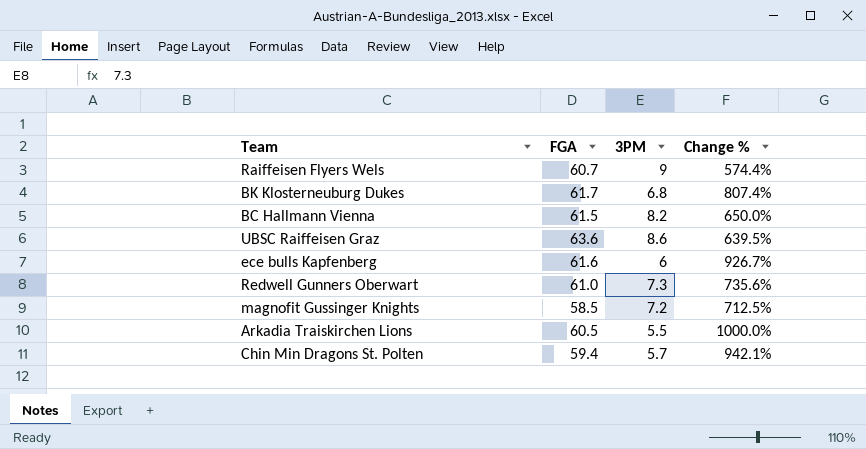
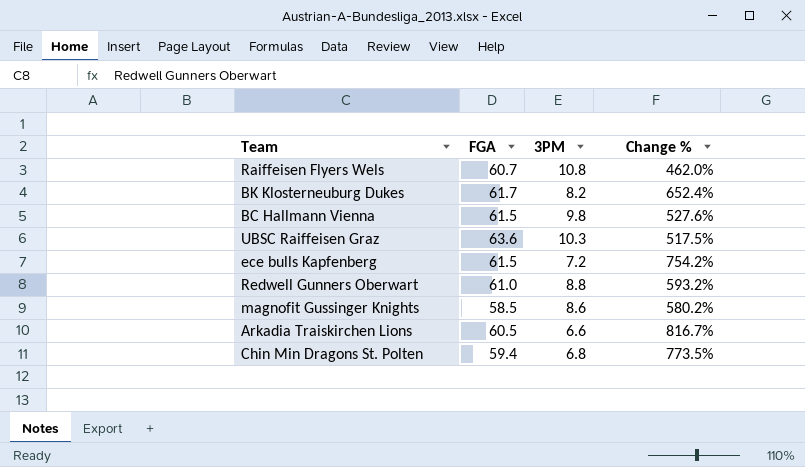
Raiffeisen Flyers Wels | 3PM: 9 -> 10.8
Raiffeisen Flyers Wels | Change %: 574.4% -> 462.0%
BK Klosterneuburg Dukes | 3PM: 6.8 -> 8.2
BK Klosterneuburg Dukes | Change %: 807.4% -> 652.4%
BC Hallmann Vienna | 3PM: 8.2 -> 9.8
BC Hallmann Vienna | Change %: 650.0% -> 527.6%
UBSC Raiffeisen Graz | 3PM: 8.6 -> 10.3
UBSC Raiffeisen Graz | Change %: 639.5% -> 517.5%
ece bulls Kapfenberg | FGA: 61.6 -> 61.5
ece bulls Kapfenberg | 3PM: 6 -> 7.2
ece bulls Kapfenberg | Change %: 926.7% -> 754.2%
Redwell Gunners Oberwart | 3PM: 7.3 -> 8.8
Redwell Gunners Oberwart | Change %: 735.6% -> 593.2%
magnofit Gussinger Knights | 3PM: 7.2 -> 8.6
magnofit Gussinger Knights | Change %: 712.5% -> 580.2%
Arkadia Traiskirchen Lions | 3PM: 5.5 -> 6.6
Arkadia Traiskirchen Lions | Change %: 1000.0% -> 816.7%
Chin Min Dragons St. Polten | 3PM: 5.7 -> 6.8
Chin Min Dragons St. Polten | Change %: 942.1% -> 773.5%

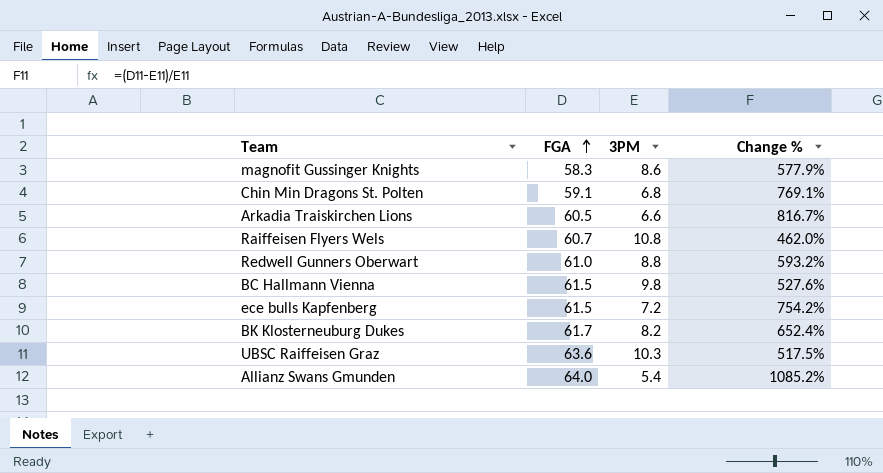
row order: none -> FGA ascending
magnofit Gussinger Knights | FGA: 58.5 -> 58.3
magnofit Gussinger Knights | Change %: 580.2% -> 577.9%
Chin Min Dragons St. Polten | FGA: 59.4 -> 59.1
Chin Min Dragons St. Polten | Change %: 773.5% -> 769.1%
row Allianz Swans Gmunden: none -> 64.0 | 5.4 | 1085.2%

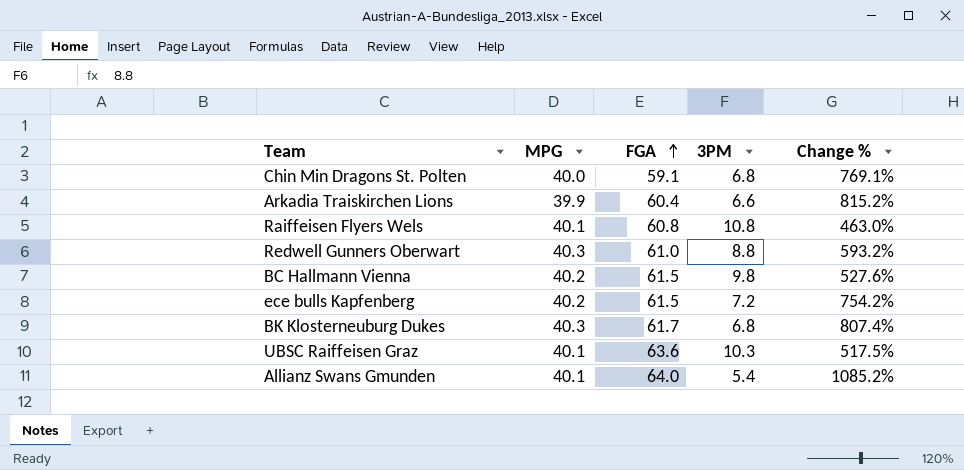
column MPG | position: none -> 2
row magnofit Gussinger Knights: 58.3 | 8.6 | 577.9% -> none
Arkadia Traiskirchen Lions | FGA: 60.5 -> 60.4
Arkadia Traiskirchen Lions | Change %: 816.7% -> 815.2%
Raiffeisen Flyers Wels | FGA: 60.7 -> 60.8
Raiffeisen Flyers Wels | Change %: 462.0% -> 463.0%
BK Klosterneuburg Dukes | 3PM: 8.2 -> 6.8
BK Klosterneuburg Dukes | Change %: 652.4% -> 807.4%

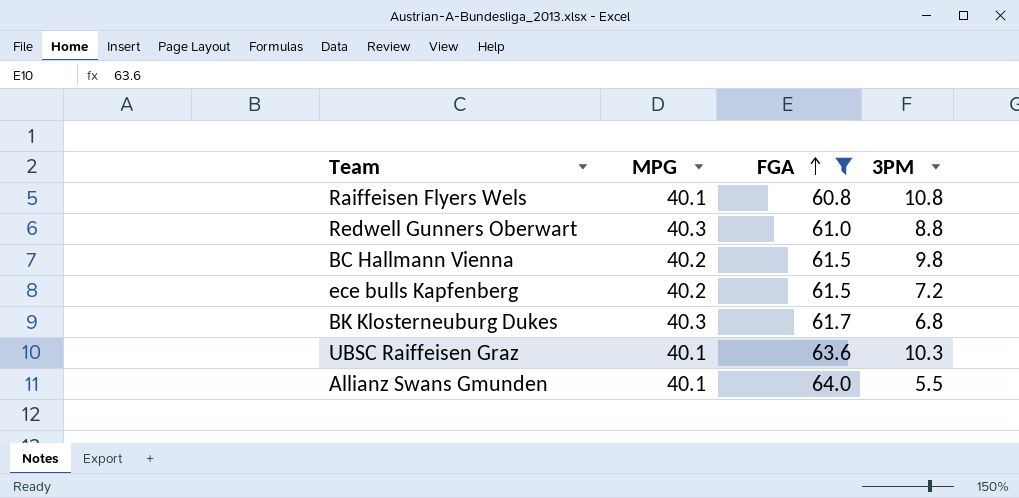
filter: none -> FGA >= 60.8
column Change % | formula: ([FGA] - [3PM]) / [3PM] -> none
Allianz Swans Gmunden | 3PM: 5.4 -> 5.5

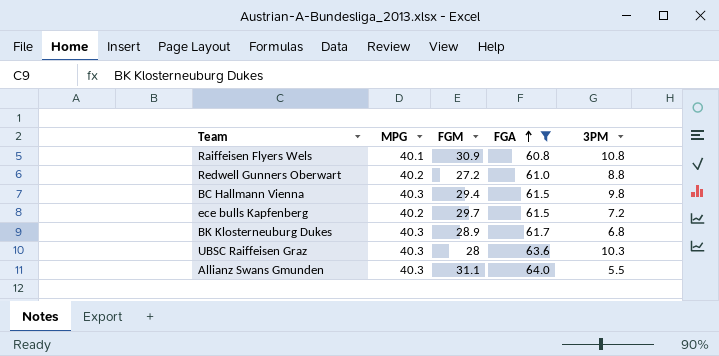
column FGM | position: none -> 3
Redwell Gunners Oberwart | MPG: 40.3 -> 40.2
BC Hallmann Vienna | MPG: 40.2 -> 40.3
UBSC Raiffeisen Graz | MPG: 40.1 -> 40.3
Allianz Swans Gmunden | MPG: 40.1 -> 40.3

